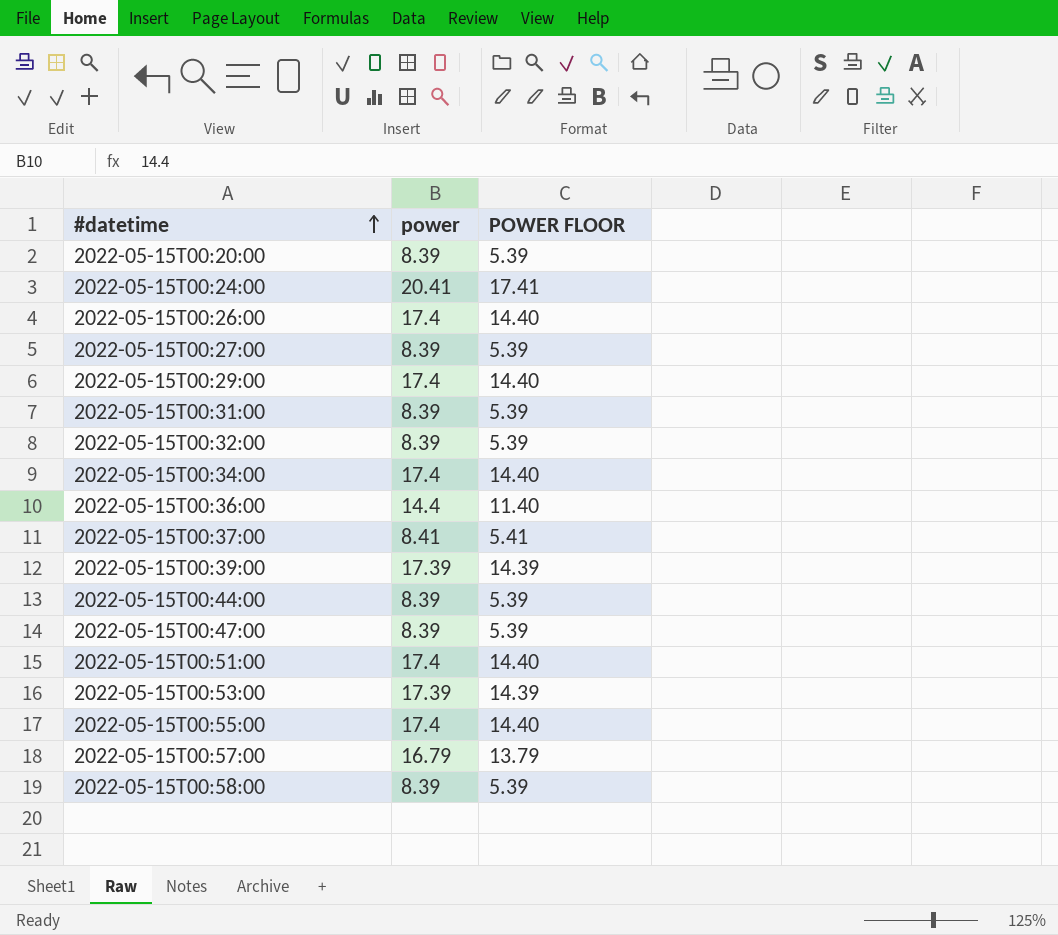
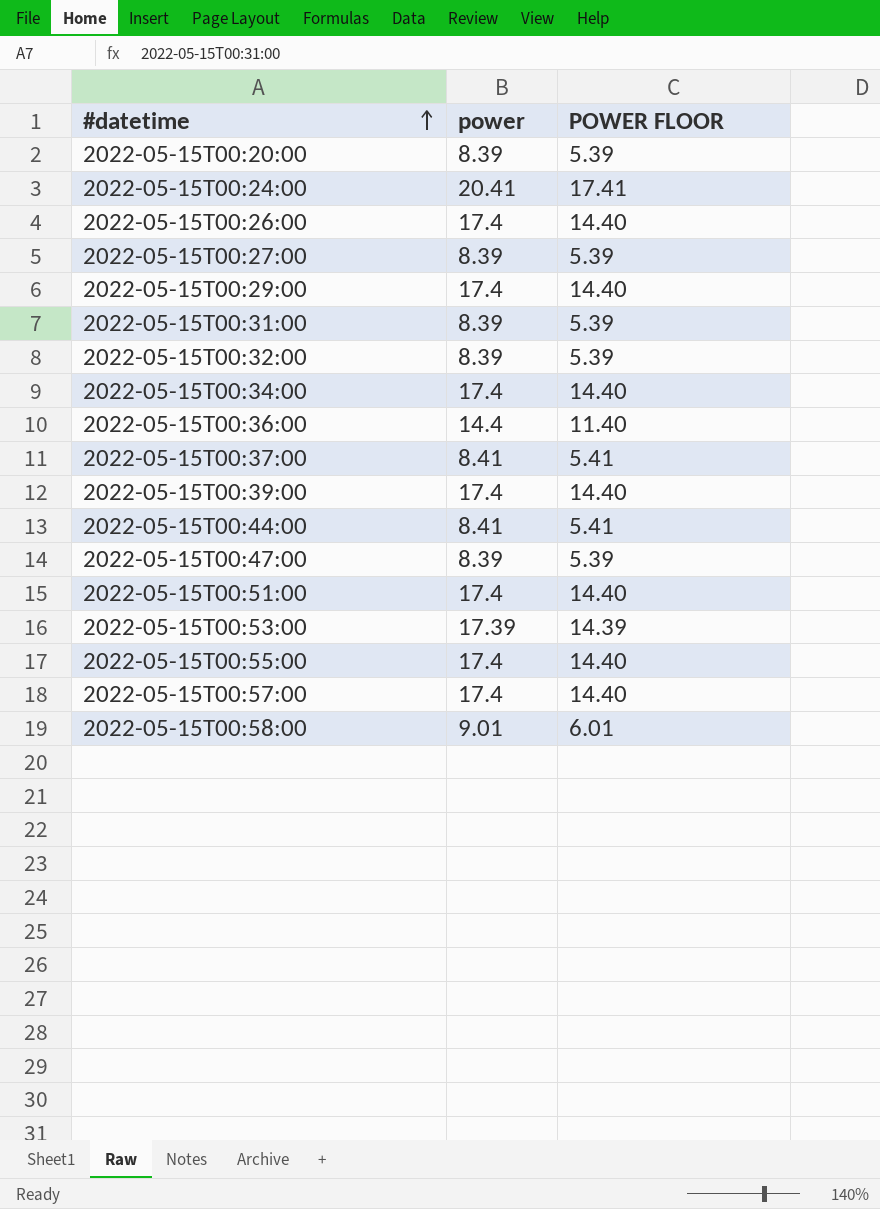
2022-05-15T00:39:00 | power: 17.39 -> 17.4
2022-05-15T00:39:00 | POWER FLOOR: 14.39 -> 14.40
2022-05-15T00:44:00 | power: 8.39 -> 8.41
2022-05-15T00:44:00 | POWER FLOOR: 5.39 -> 5.41
2022-05-15T00:57:00 | power: 16.79 -> 17.4
2022-05-15T00:57:00 | POWER FLOOR: 13.79 -> 14.40
2022-05-15T00:58:00 | power: 8.39 -> 9.01
2022-05-15T00:58:00 | POWER FLOOR: 5.39 -> 6.01

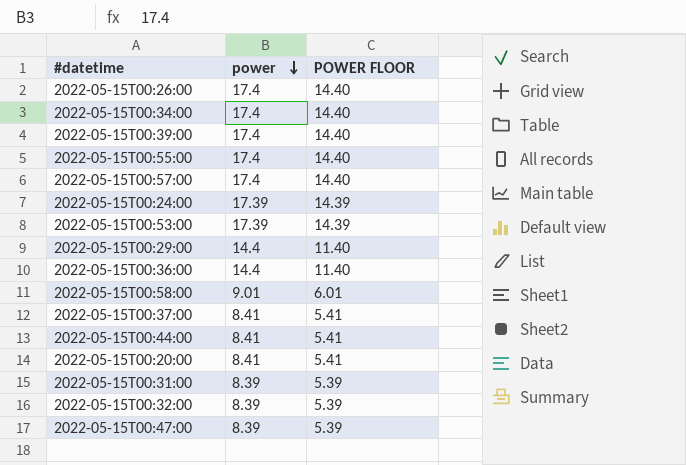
row order: #datetime ascending -> power descending
row 2022-05-15T00:27:00: 8.39 | 5.39 -> none
row 2022-05-15T00:51:00: 17.4 | 14.40 -> none
2022-05-15T00:24:00 | power: 20.41 -> 17.39
2022-05-15T00:24:00 | POWER FLOOR: 17.41 -> 14.39
2022-05-15T00:29:00 | power: 17.4 -> 14.4
2022-05-15T00:29:00 | POWER FLOOR: 14.40 -> 11.40
2022-05-15T00:20:00 | power: 8.39 -> 8.41
2022-05-15T00:20:00 | POWER FLOOR: 5.39 -> 5.41

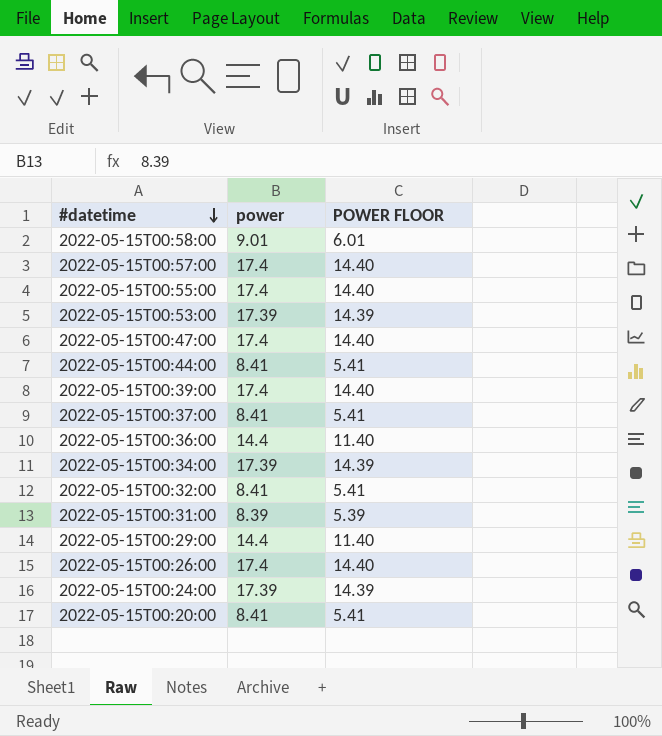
row order: power descending -> #datetime descending
2022-05-15T00:47:00 | power: 8.39 -> 17.4
2022-05-15T00:47:00 | POWER FLOOR: 5.39 -> 14.40
2022-05-15T00:34:00 | power: 17.4 -> 17.39
2022-05-15T00:34:00 | POWER FLOOR: 14.40 -> 14.39
2022-05-15T00:32:00 | power: 8.39 -> 8.41
2022-05-15T00:32:00 | POWER FLOOR: 5.39 -> 5.41

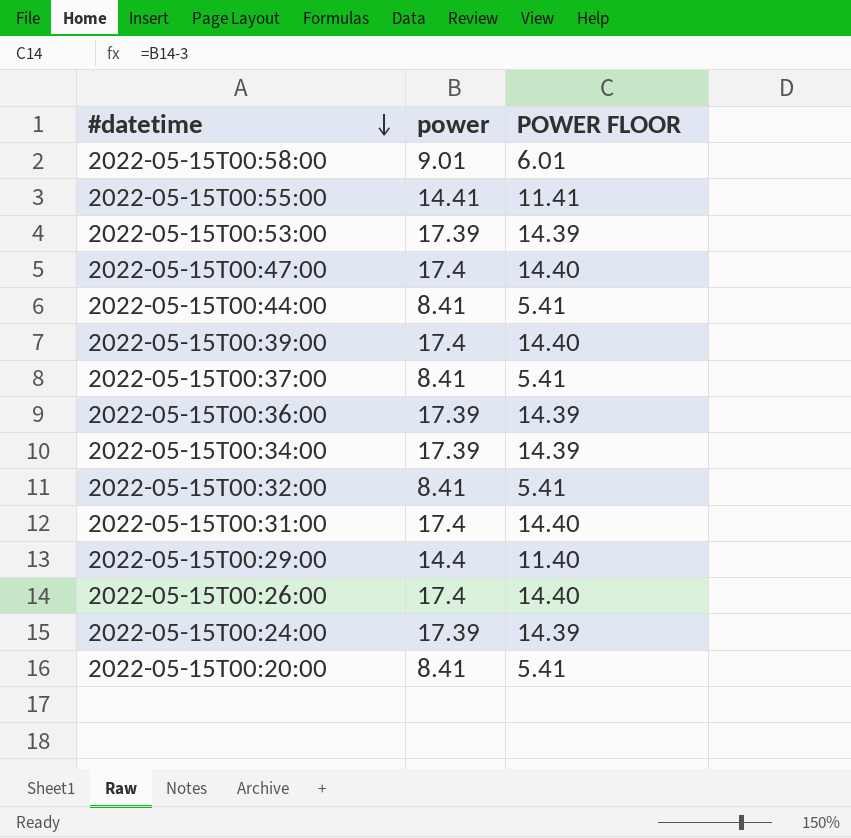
row 2022-05-15T00:57:00: 17.4 | 14.40 -> none
2022-05-15T00:55:00 | power: 17.4 -> 14.41
2022-05-15T00:55:00 | POWER FLOOR: 14.40 -> 11.41
2022-05-15T00:36:00 | power: 14.4 -> 17.39
2022-05-15T00:36:00 | POWER FLOOR: 11.40 -> 14.39
2022-05-15T00:31:00 | power: 8.39 -> 17.4
2022-05-15T00:31:00 | POWER FLOOR: 5.39 -> 14.40

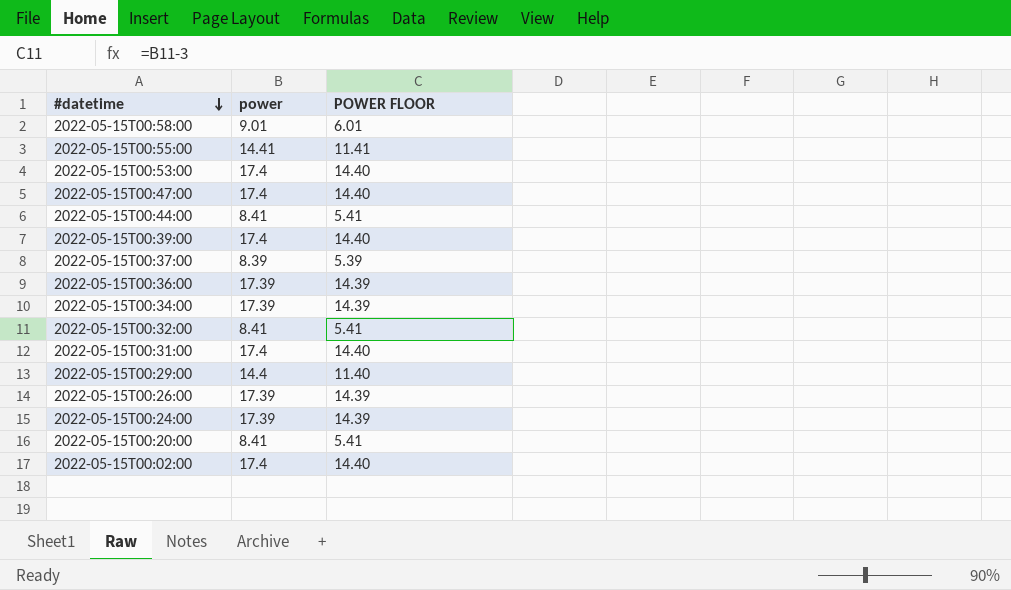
2022-05-15T00:53:00 | power: 17.39 -> 17.4
2022-05-15T00:53:00 | POWER FLOOR: 14.39 -> 14.40
2022-05-15T00:37:00 | power: 8.41 -> 8.39
2022-05-15T00:37:00 | POWER FLOOR: 5.41 -> 5.39
2022-05-15T00:26:00 | power: 17.4 -> 17.39
2022-05-15T00:26:00 | POWER FLOOR: 14.40 -> 14.39
row 2022-05-15T00:02:00: none -> 17.4 | 14.40

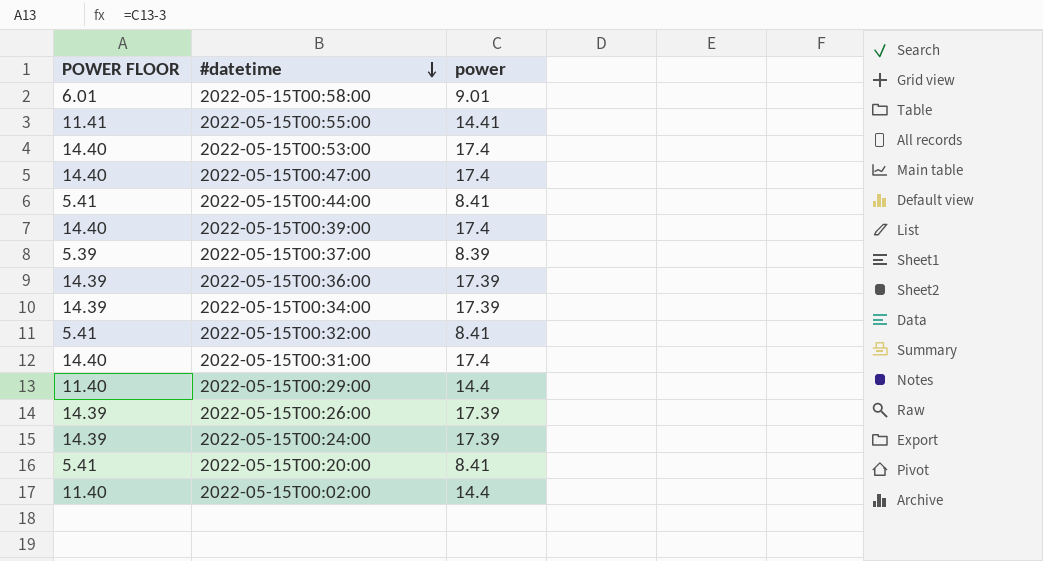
column POWER FLOOR | position: 3 -> 1
2022-05-15T00:02:00 | POWER FLOOR: 14.40 -> 11.40
2022-05-15T00:02:00 | power: 17.4 -> 14.4

